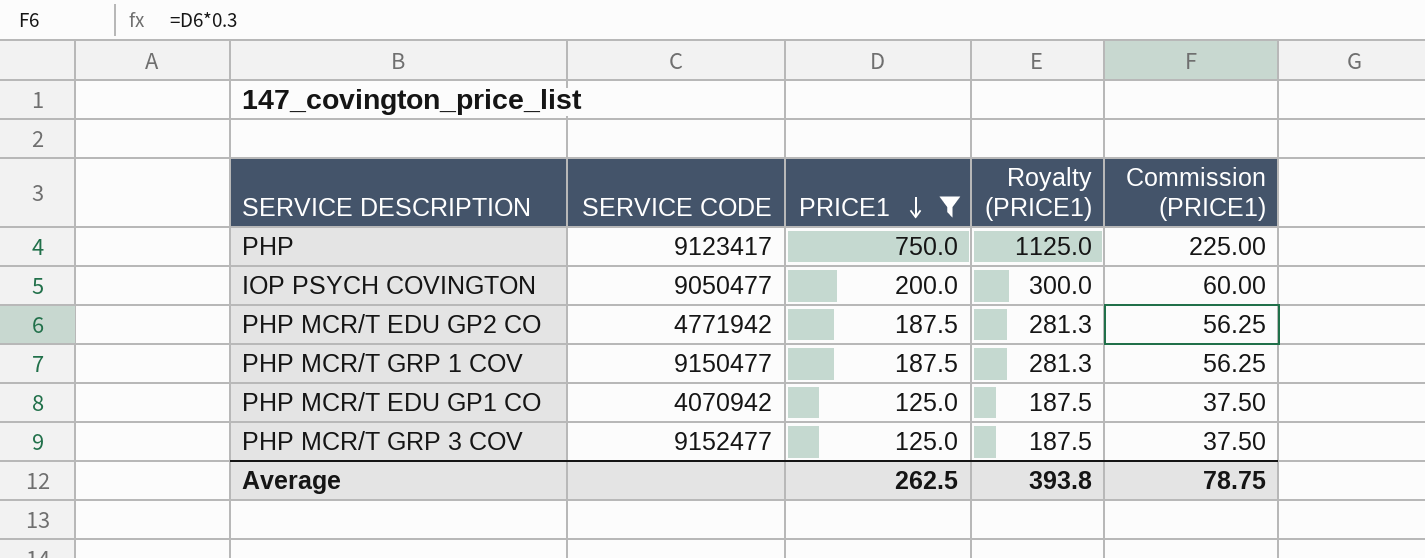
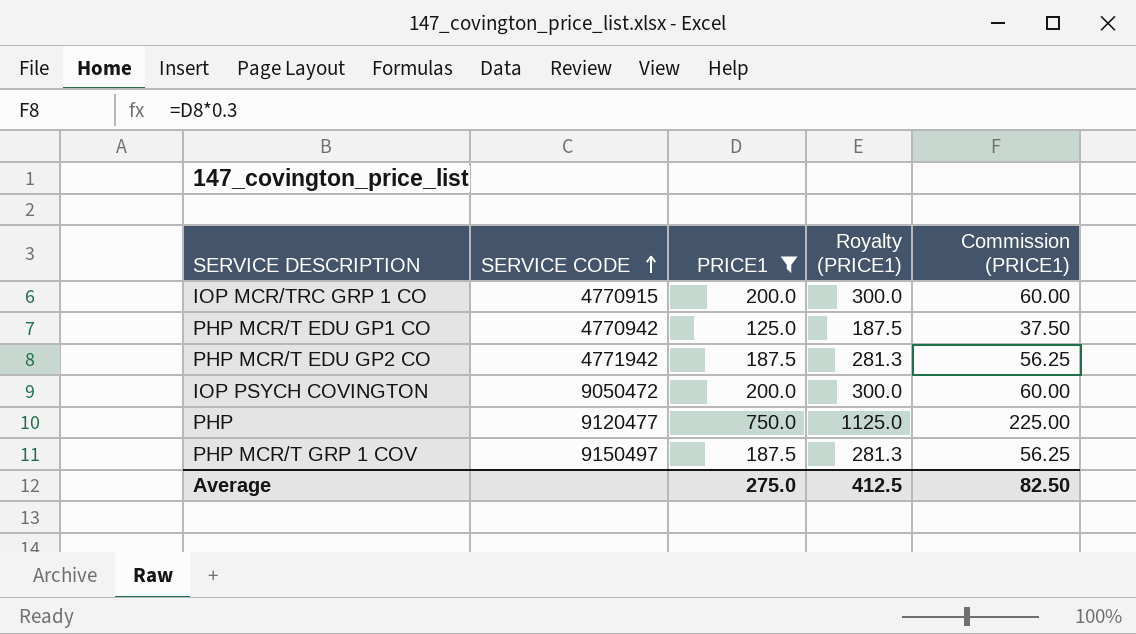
row order: PRICE1 descending -> SERVICE CODE ascending
row PHP MCR/T GRP 3 COV: 9152477 | 125.0 | 187.5 | 37.50 -> none
row IOP MCR/TRC GRP 1 CO: none -> 4770915 | 200.0 | 300.0 | 60.00
PHP MCR/T EDU GP1 CO | SERVICE CODE: 4070942 -> 4770942
IOP PSYCH COVINGTON | SERVICE CODE: 9050477 -> 9050472
PHP | SERVICE CODE: 9123417 -> 9120477
PHP MCR/T GRP 1 COV | SERVICE CODE: 9150477 -> 9150497
Average | PRICE1: 262.5 -> 275.0
Average | Royalty (PRICE1): 393.8 -> 412.5
Average | Commission (PRICE1): 78.75 -> 82.50

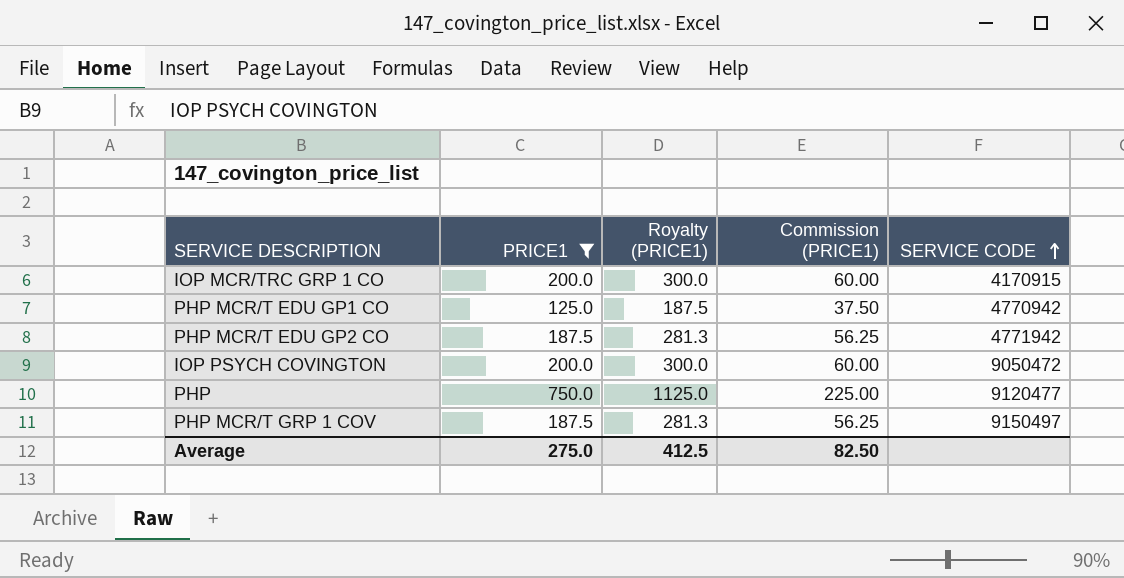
column SERVICE CODE | position: 2 -> 5
IOP MCR/TRC GRP 1 CO | SERVICE CODE: 4770915 -> 4170915

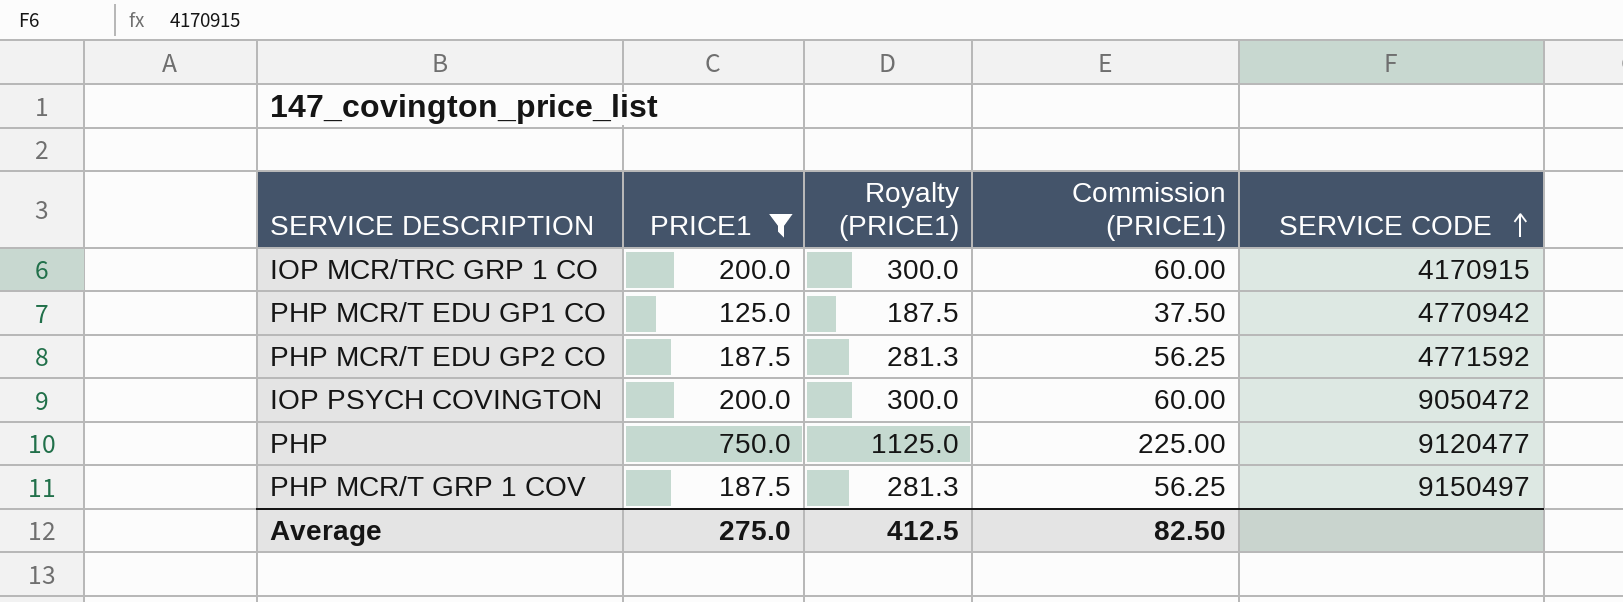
PHP MCR/T EDU GP2 CO | SERVICE CODE: 4771942 -> 4771592

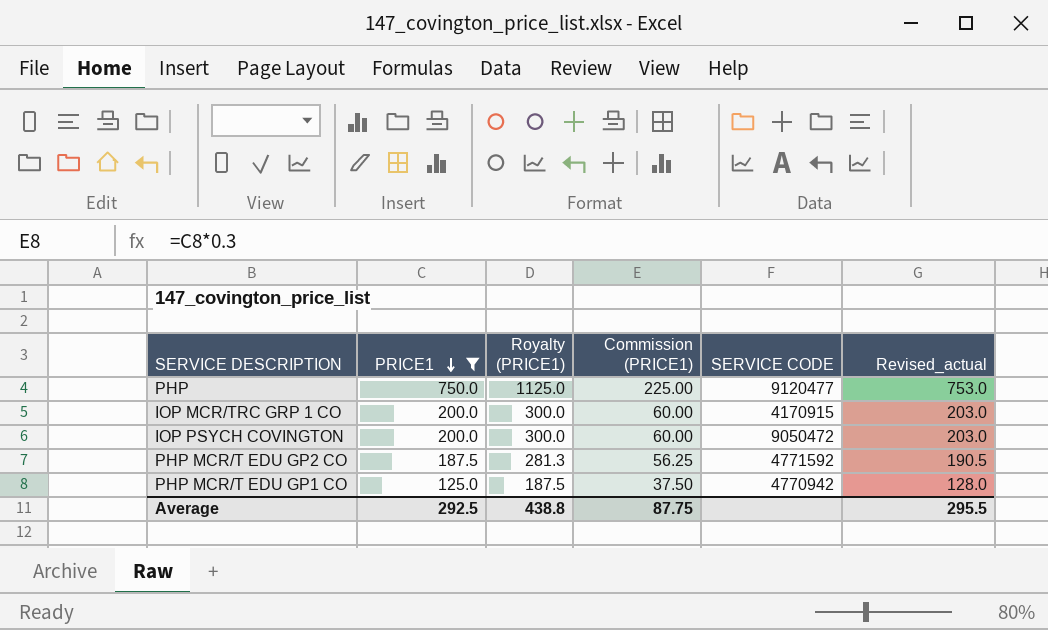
row order: SERVICE CODE ascending -> PRICE1 descending
column Revised_actual | formula: none -> [PRICE1] + 3
row PHP MCR/T GRP 1 COV: 187.5 | 281.3 | 56.25 | 9150497 -> none
Average | PRICE1: 275.0 -> 292.5
Average | Royalty (PRICE1): 412.5 -> 438.8
Average | Commission (PRICE1): 82.50 -> 87.75

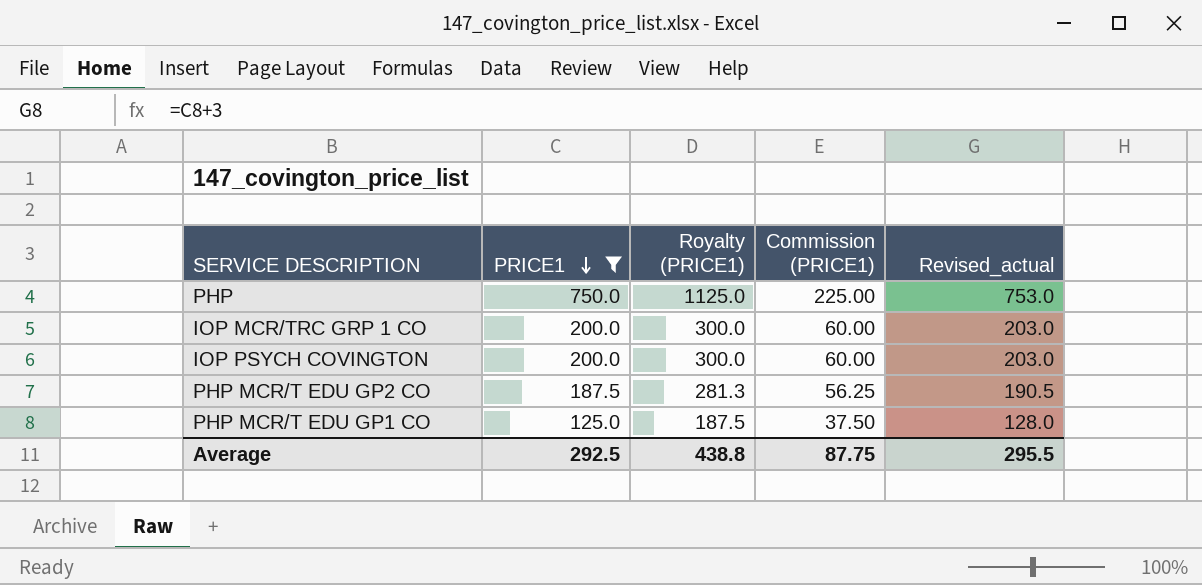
column SERVICE CODE | position: 5 -> none

